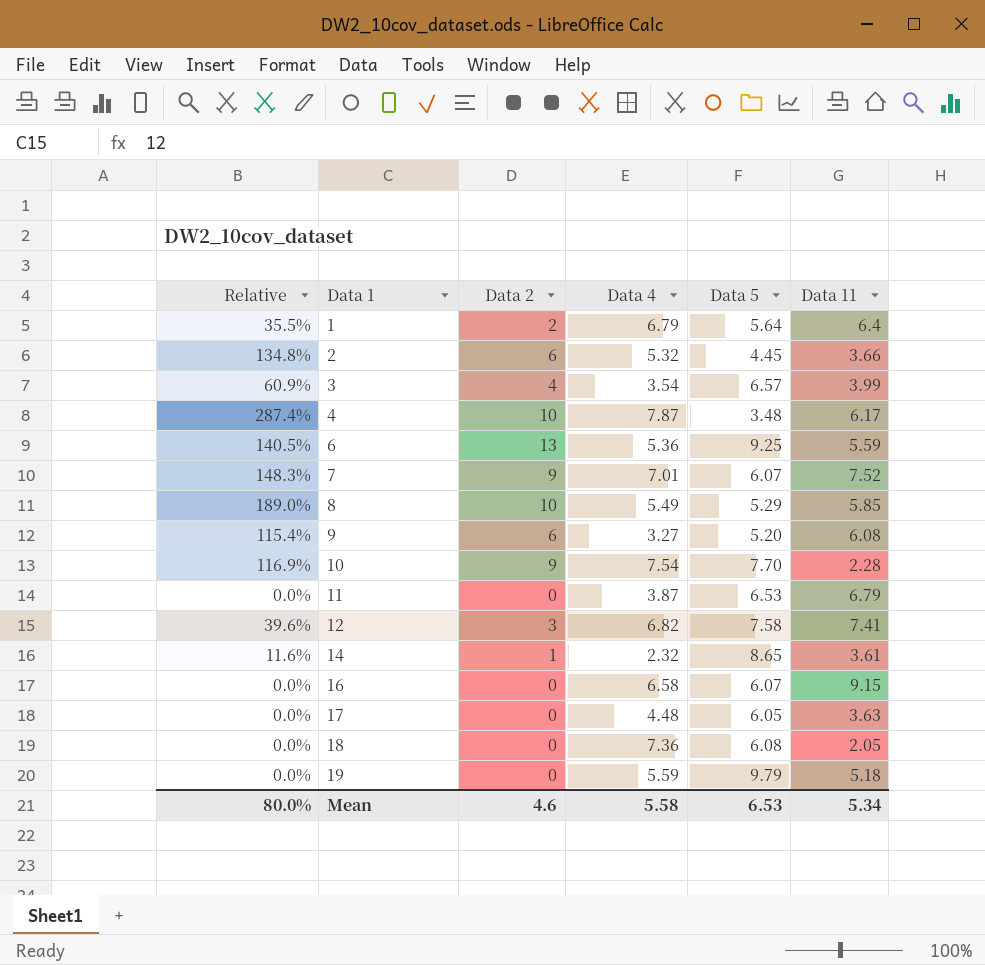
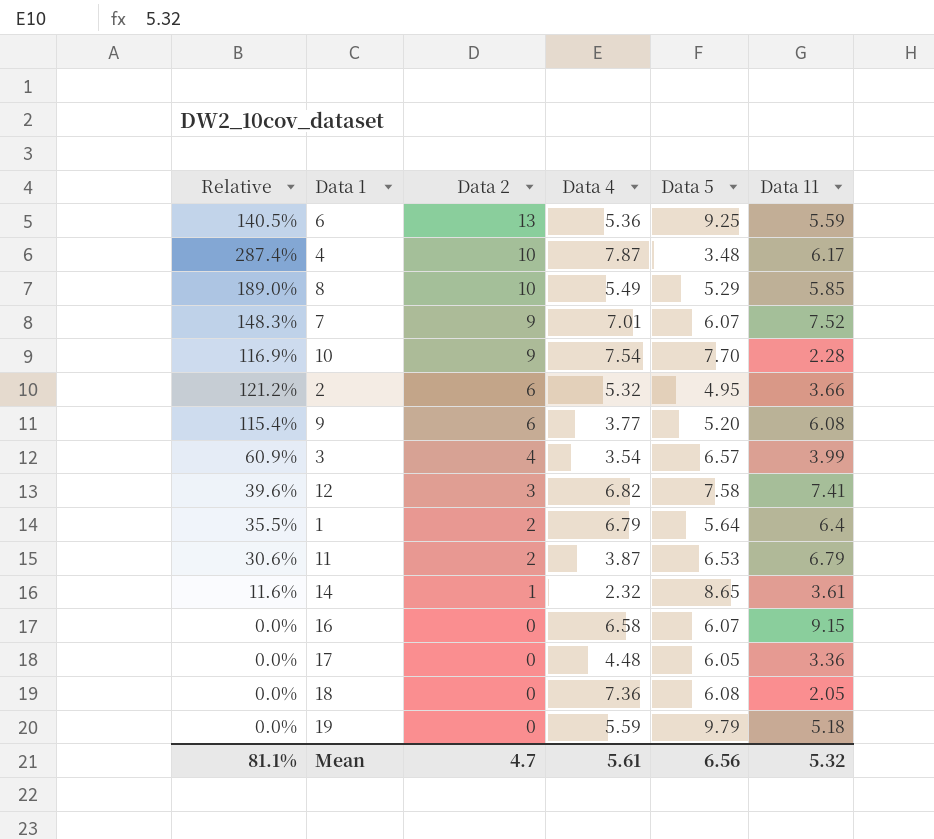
row order: Data 1 ascending -> Data 2 descending
2 | Relative: 134.8% -> 121.2%
2 | Data 5: 4.45 -> 4.95
9 | Data 4: 3.27 -> 3.77
11 | Relative: 0.0% -> 30.6%
11 | Data 2: 0 -> 2
17 | Data 11: 3.63 -> 3.36
Mean | Relative: 80.0% -> 81.1%
Mean | Data 2: 4.6 -> 4.7
Mean | Data 4: 5.58 -> 5.61
Mean | Data 5: 6.53 -> 6.56
Mean | Data 11: 5.34 -> 5.32

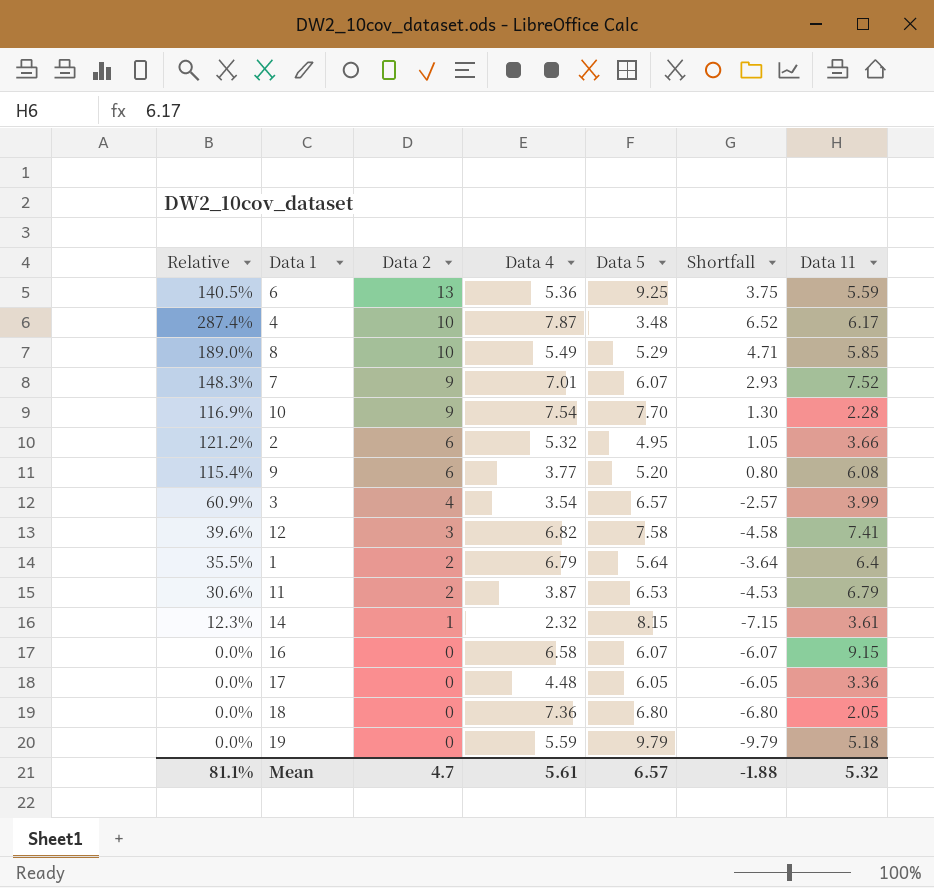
column Shortfall | formula: none -> [Data 2] - [Data 5]
14 | Relative: 11.6% -> 12.3%
14 | Data 5: 8.65 -> 8.15
18 | Data 5: 6.08 -> 6.80
Mean | Data 5: 6.56 -> 6.57

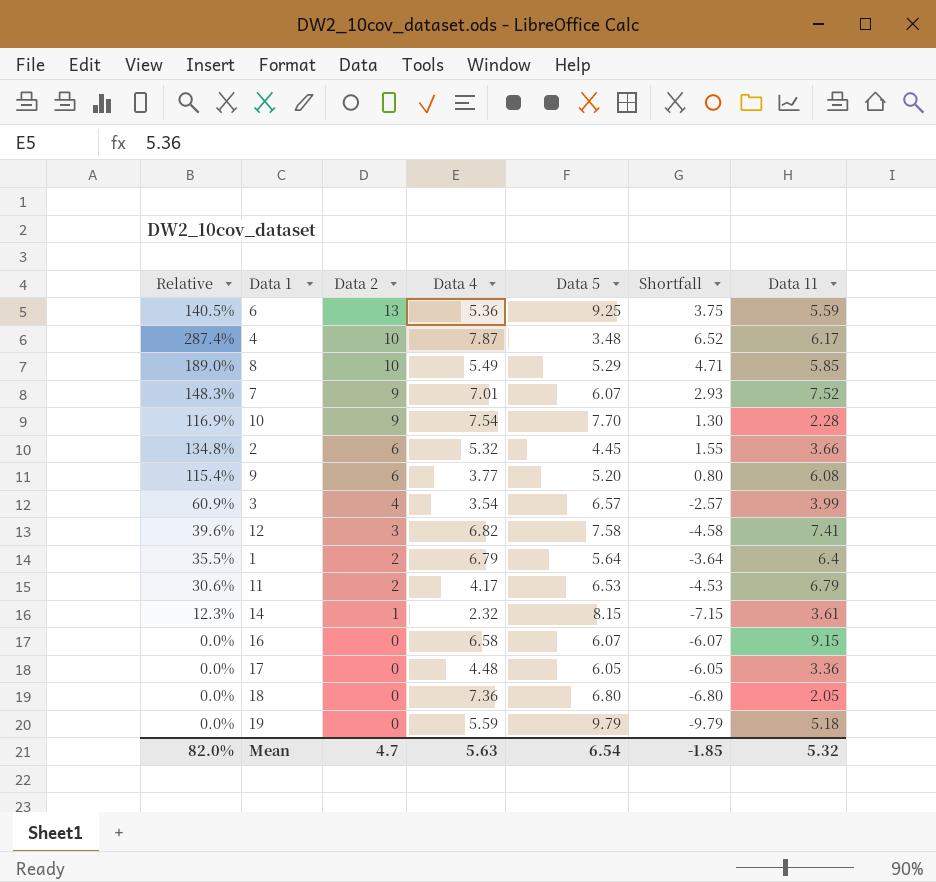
2 | Relative: 121.2% -> 134.8%
2 | Data 5: 4.95 -> 4.45
2 | Shortfall: 1.05 -> 1.55
11 | Data 4: 3.87 -> 4.17
Mean | Relative: 81.1% -> 82.0%
Mean | Data 4: 5.61 -> 5.63
Mean | Data 5: 6.57 -> 6.54
Mean | Shortfall: -1.88 -> -1.85

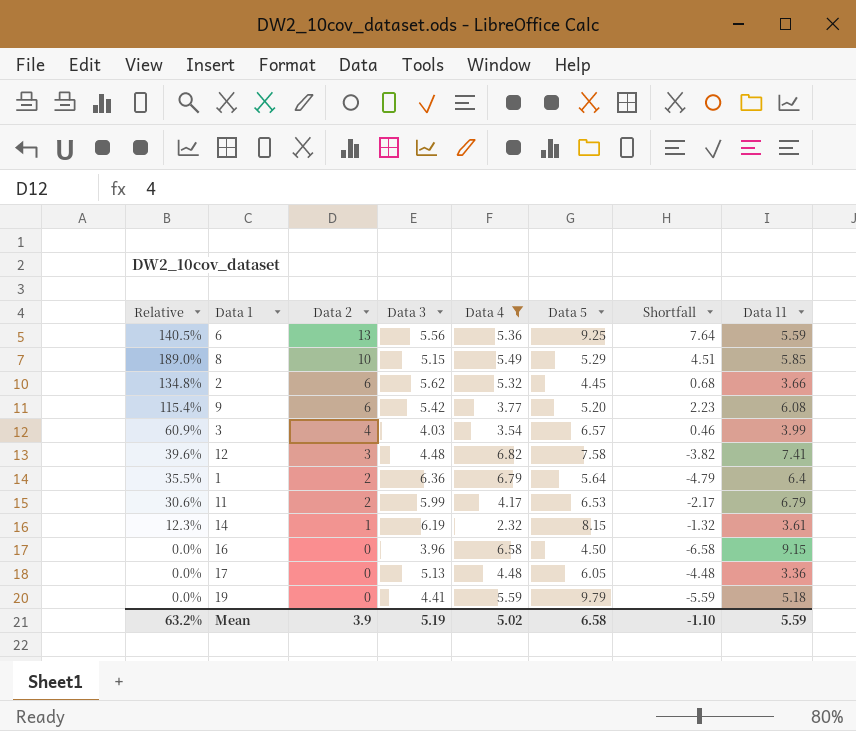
filter: none -> Data 4 <= 6.82
column Data 3 | position: none -> 4
column Shortfall | formula: [Data 2] - [Data 5] -> [Data 2] - [Data 4]
16 | Data 5: 6.07 -> 4.50
Mean | Relative: 82.0% -> 63.2%
Mean | Data 2: 4.7 -> 3.9
Mean | Data 4: 5.63 -> 5.02
Mean | Data 5: 6.54 -> 6.58
Mean | Shortfall: -1.85 -> -1.10
Mean | Data 11: 5.32 -> 5.59

